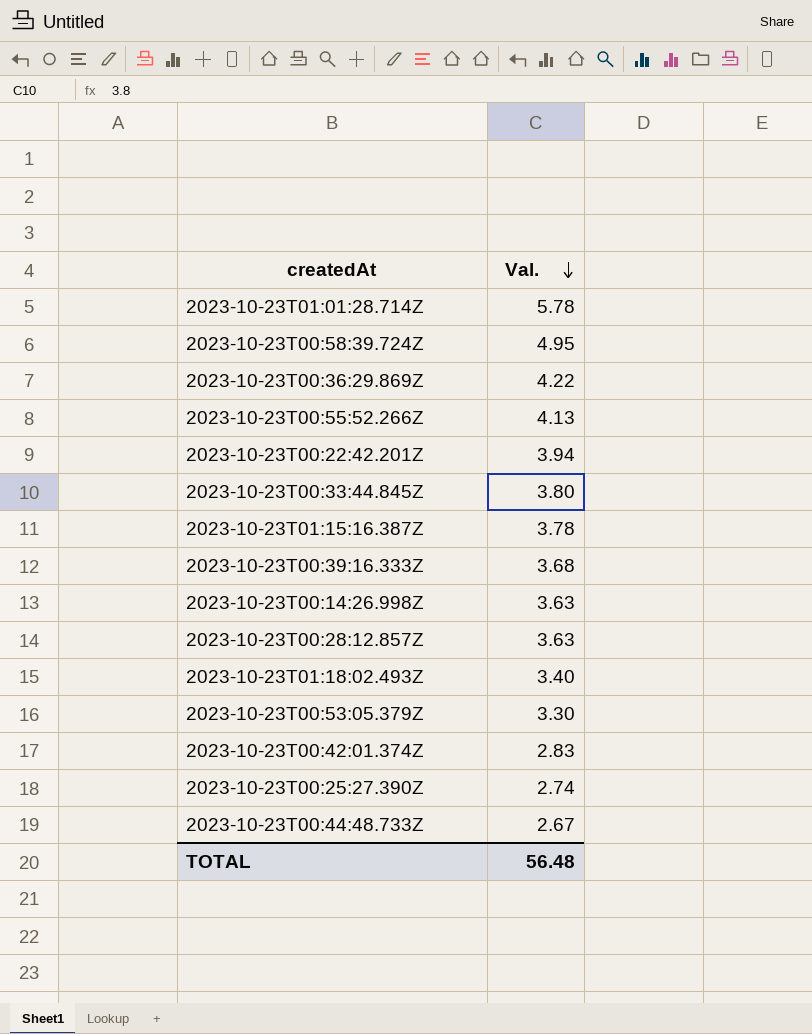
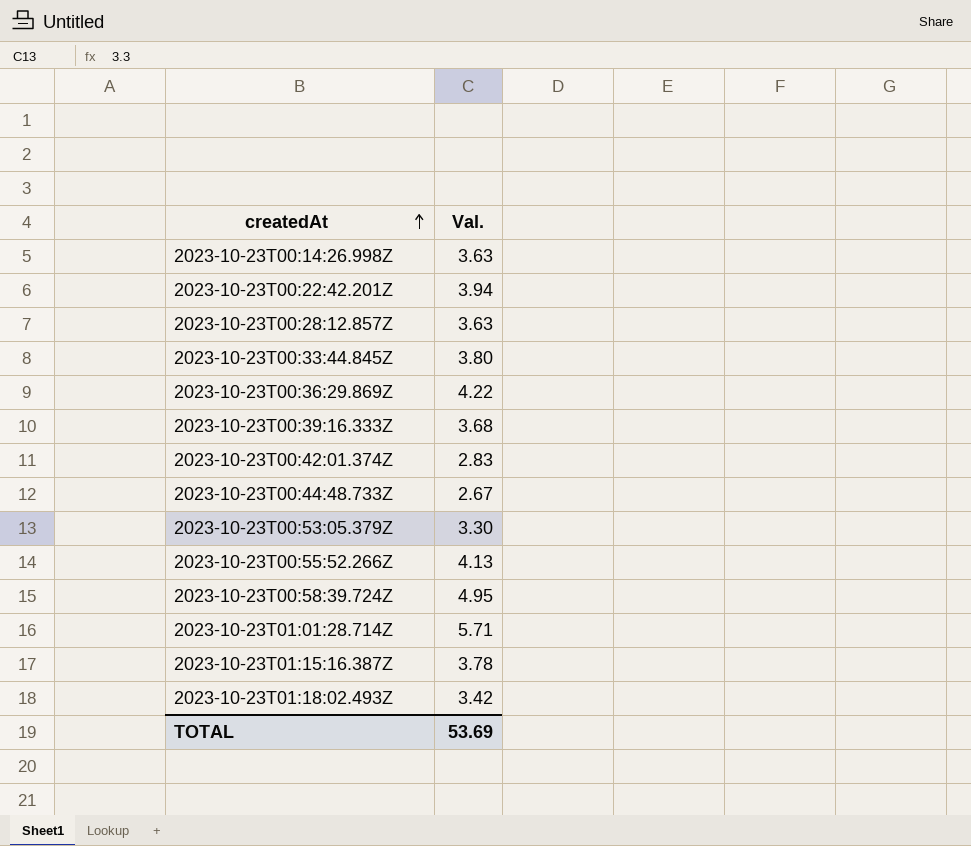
row order: Val. descending -> createdAt ascending
row 2023-10-23T00:25:27.390Z: 2.74 -> none
2023-10-23T01:01:28.714Z | Val.: 5.78 -> 5.71
2023-10-23T01:18:02.493Z | Val.: 3.40 -> 3.42
TOTAL | Val.: 56.48 -> 53.69

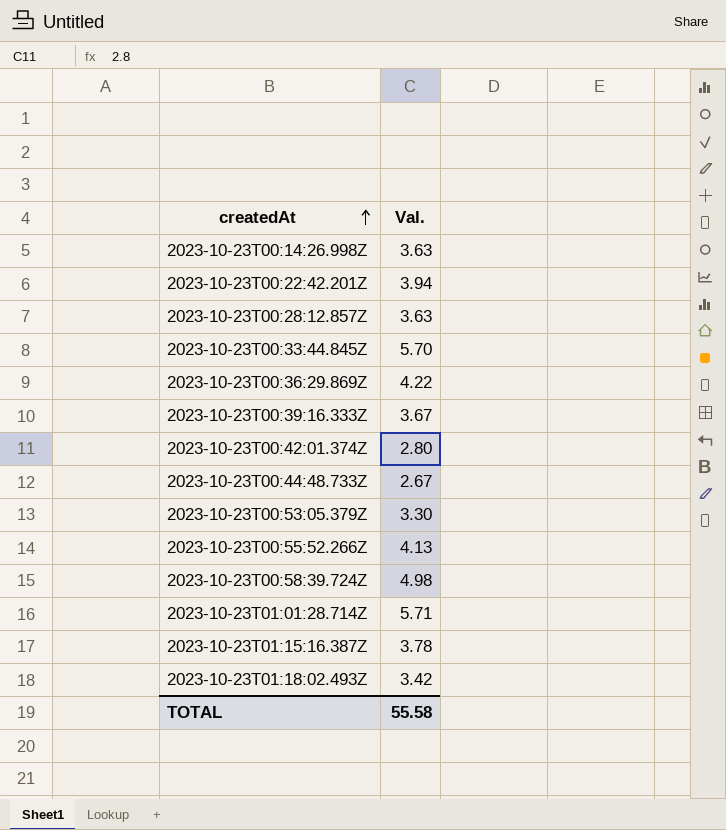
2023-10-23T00:33:44.845Z | Val.: 3.80 -> 5.70
2023-10-23T00:39:16.333Z | Val.: 3.68 -> 3.67
2023-10-23T00:42:01.374Z | Val.: 2.83 -> 2.80
2023-10-23T00:58:39.724Z | Val.: 4.95 -> 4.98
TOTAL | Val.: 53.69 -> 55.58

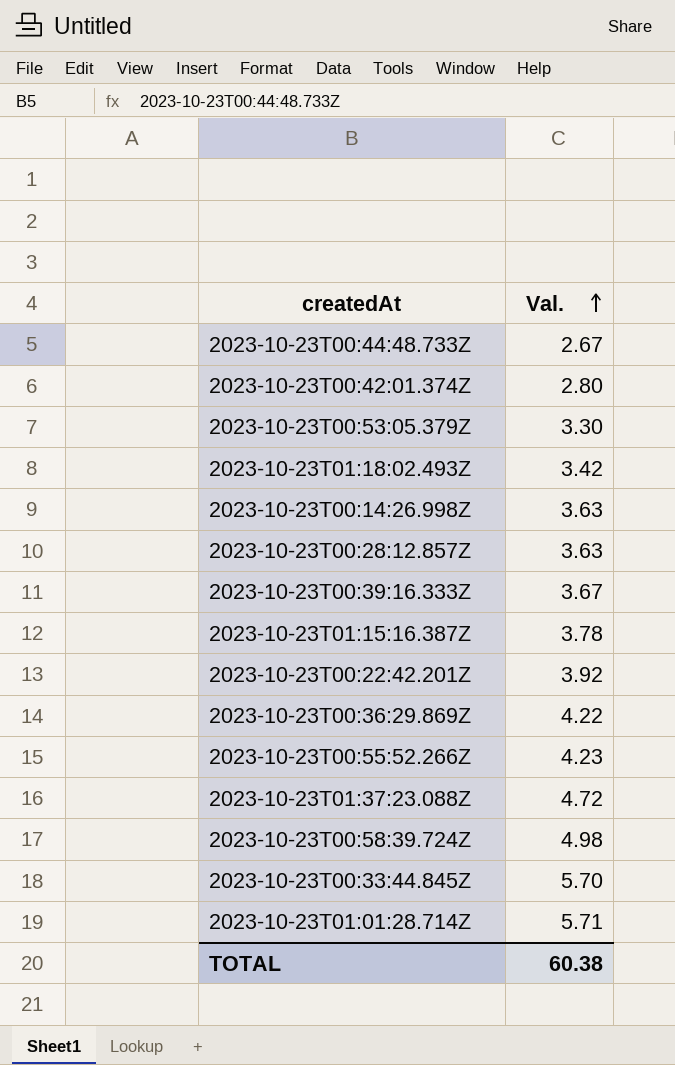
row order: createdAt ascending -> Val. ascending
2023-10-23T00:22:42.201Z | Val.: 3.94 -> 3.92
2023-10-23T00:55:52.266Z | Val.: 4.13 -> 4.23
row 2023-10-23T01:37:23.088Z: none -> 4.72
TOTAL | Val.: 55.58 -> 60.38

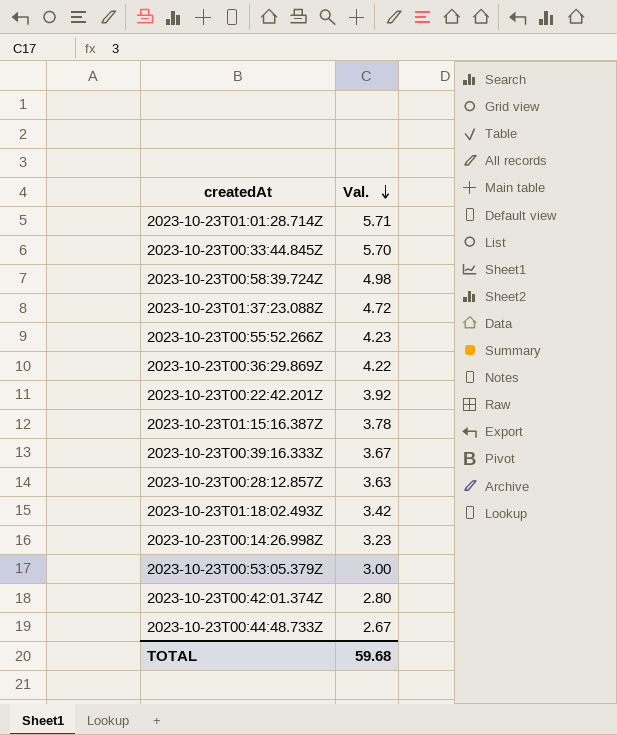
row order: Val. ascending -> Val. descending
2023-10-23T00:14:26.998Z | Val.: 3.63 -> 3.23
2023-10-23T00:53:05.379Z | Val.: 3.30 -> 3.00
TOTAL | Val.: 60.38 -> 59.68

